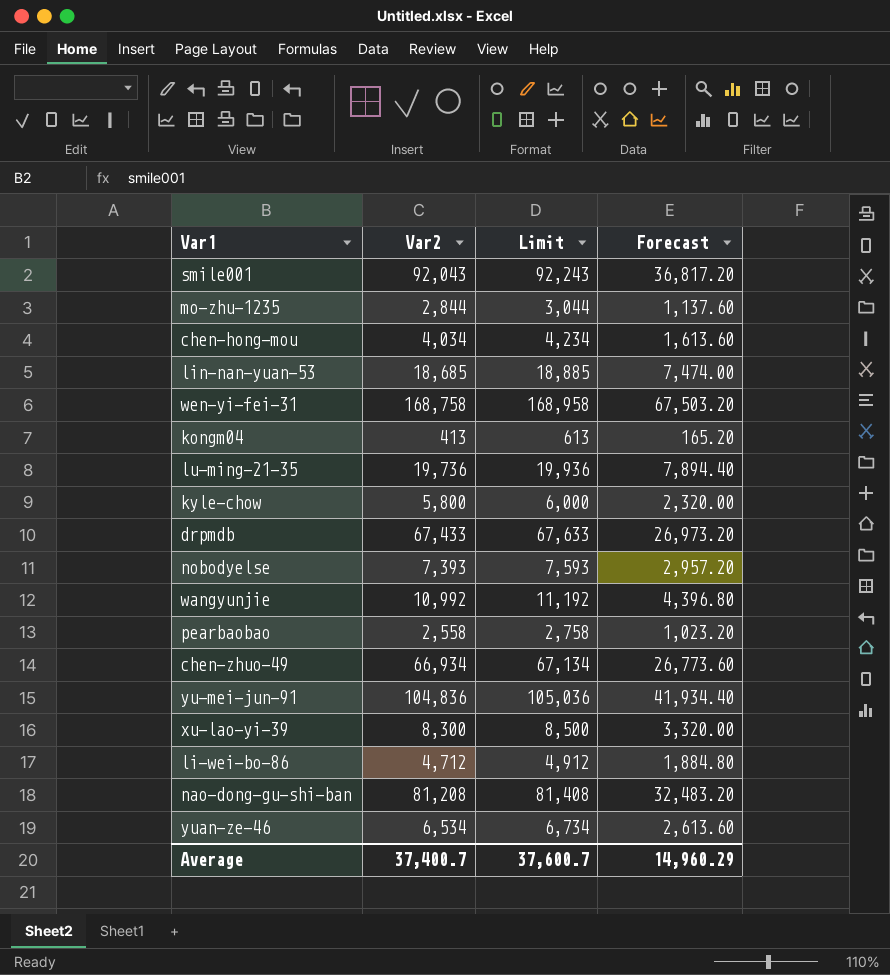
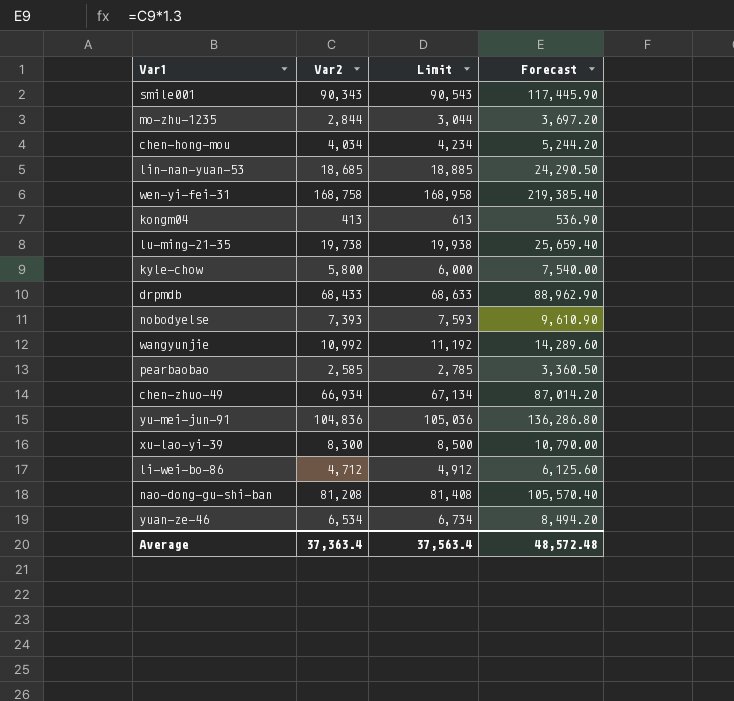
column Forecast | formula: [Var2] * 0.4 -> [Var2] * 1.3
smile001 | Var2: 92,043 -> 90,343
smile001 | Limit: 92,243 -> 90,543
lu-ming-21-35 | Var2: 19,736 -> 19,738
lu-ming-21-35 | Limit: 19,936 -> 19,938
drpmdb | Var2: 67,433 -> 68,433
drpmdb | Limit: 67,633 -> 68,633
pearbaobao | Var2: 2,558 -> 2,585
pearbaobao | Limit: 2,758 -> 2,785
Average | Var2: 37,400.7 -> 37,363.4
Average | Limit: 37,600.7 -> 37,563.4
Average | Forecast: 14,960.29 -> 48,572.48

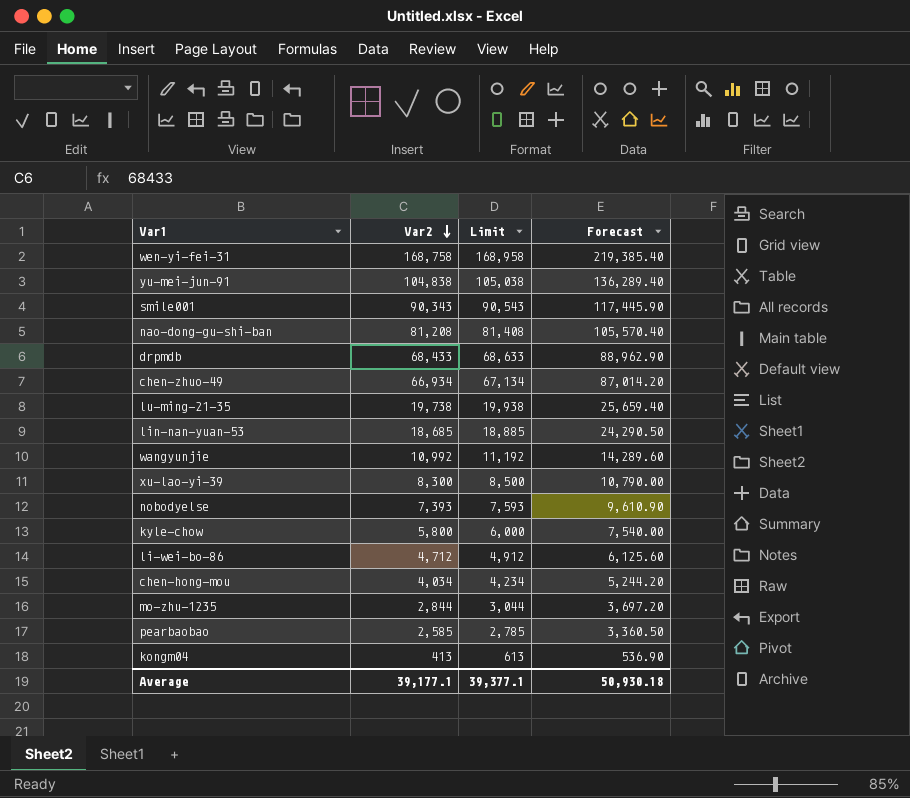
row order: none -> Var2 descending
row yuan-ze-46: 6,534 | 6,734 | 8,494.20 -> none
yu-mei-jun-91 | Var2: 104,836 -> 104,838
yu-mei-jun-91 | Limit: 105,036 -> 105,038
yu-mei-jun-91 | Forecast: 136,286.80 -> 136,289.40
Average | Var2: 37,363.4 -> 39,177.1
Average | Limit: 37,563.4 -> 39,377.1
Average | Forecast: 48,572.48 -> 50,930.18

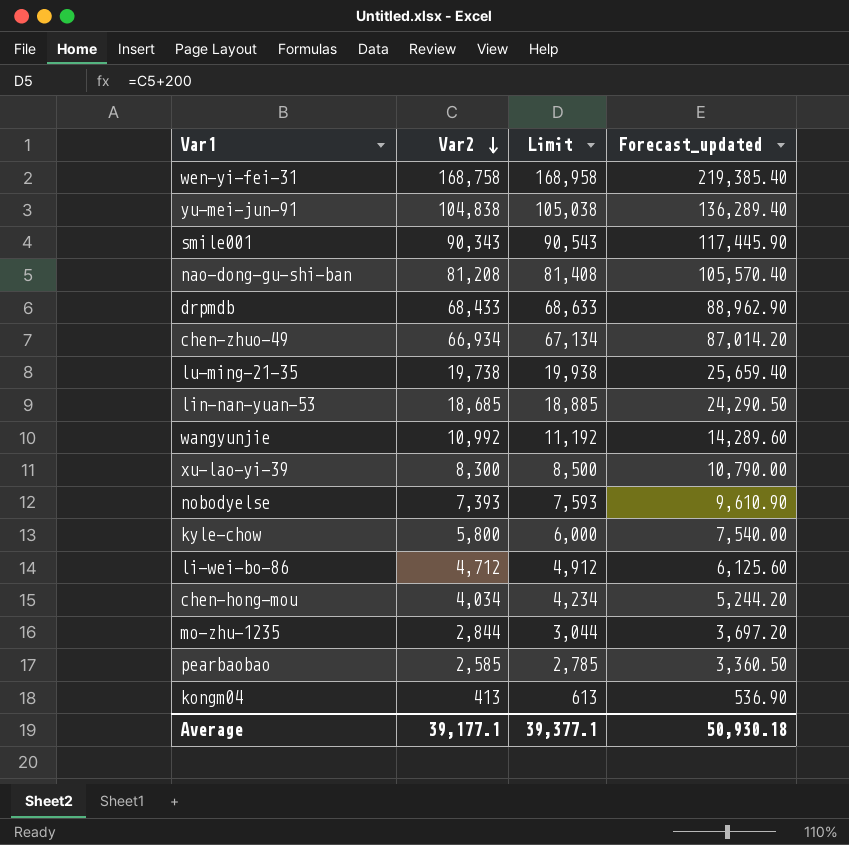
column name: Forecast -> Forecast_updated

